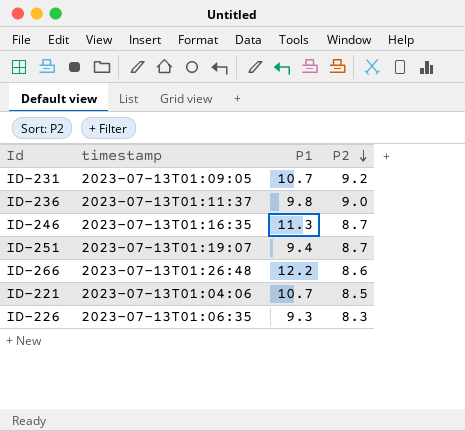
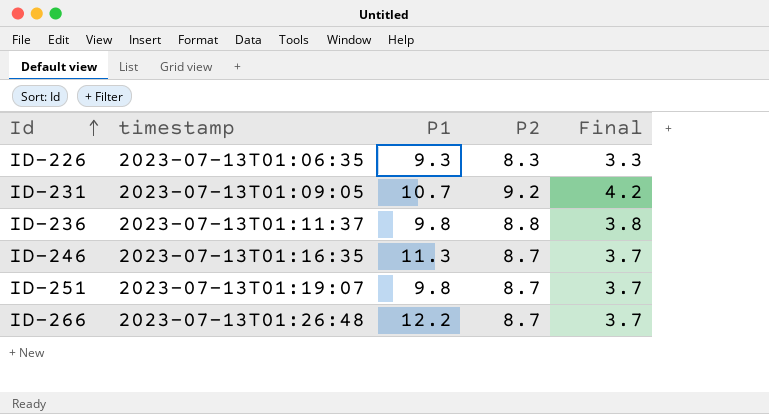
row order: P2 descending -> Id ascending
column Final | formula: none -> [P2] - 5
row ID-221: 2023-07-13T01:04:06 | 10.7 | 8.5 -> none
ID-236 | P2: 9.0 -> 8.8
ID-251 | P1: 9.4 -> 9.8
ID-266 | P2: 8.6 -> 8.7

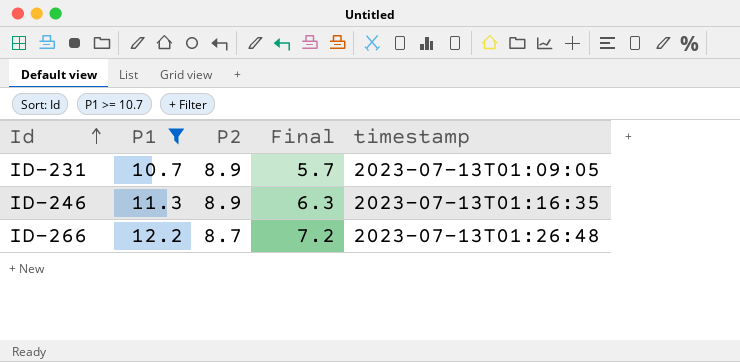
filter: none -> P1 >= 10.7
column Final | formula: [P2] - 5 -> [P1] - 5
column timestamp | position: 2 -> 5
ID-231 | P2: 9.2 -> 8.9
ID-246 | P2: 8.7 -> 8.9

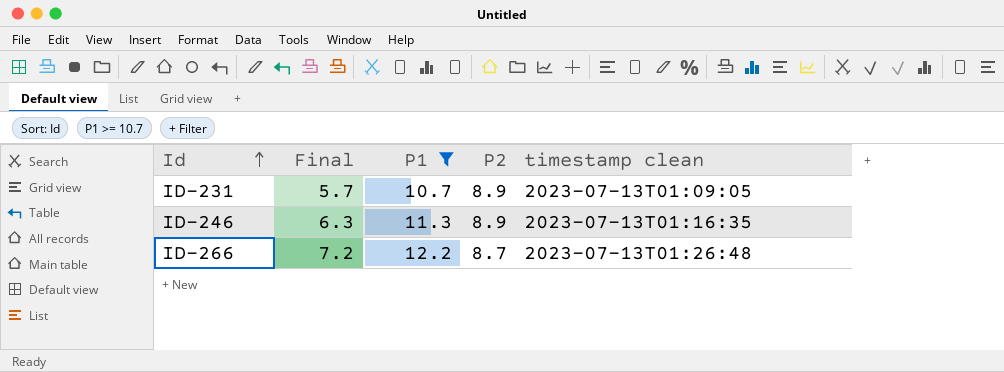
column Final | position: 4 -> 2
column name: timestamp -> timestamp clean

